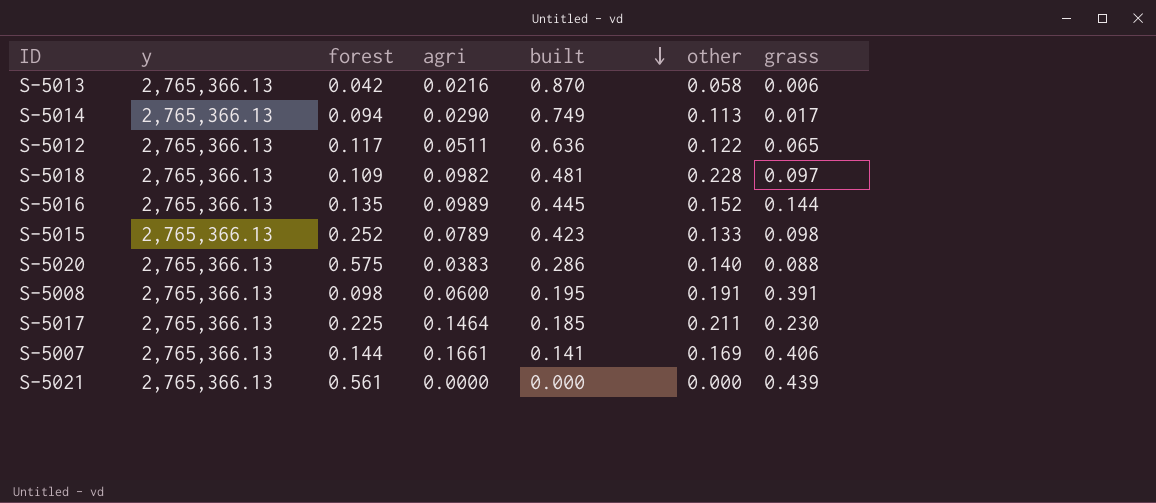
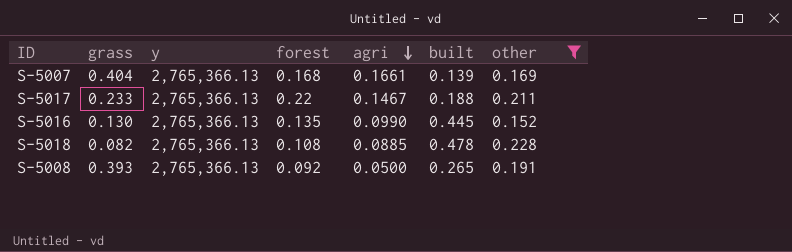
filter: none -> other >= 0.152
row order: built descending -> agri descending
column grass | position: 7 -> 2
S-5007 | grass: 0.406 -> 0.404
S-5007 | forest: 0.144 -> 0.168
S-5007 | built: 0.141 -> 0.139
S-5017 | grass: 0.230 -> 0.233
S-5017 | forest: 0.225 -> 0.22
S-5017 | agri: 0.1464 -> 0.1467
S-5017 | built: 0.185 -> 0.188
S-5016 | grass: 0.144 -> 0.130
S-5016 | agri: 0.0989 -> 0.0990
S-5018 | grass: 0.097 -> 0.082
S-5018 | forest: 0.109 -> 0.108
S-5018 | agri: 0.0982 -> 0.0885
S-5018 | built: 0.481 -> 0.478
S-5008 | grass: 0.391 -> 0.393
S-5008 | forest: 0.098 -> 0.092
S-5008 | agri: 0.0600 -> 0.0500
S-5008 | built: 0.195 -> 0.265

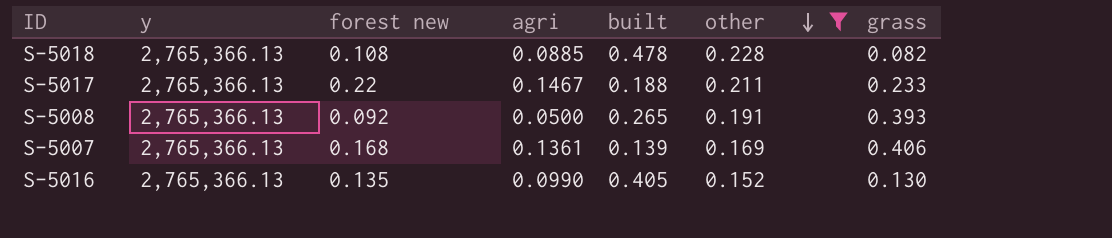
row order: agri descending -> other descending
column name: forest -> forest new
column grass | position: 2 -> 7
S-5007 | agri: 0.1661 -> 0.1361
S-5007 | grass: 0.404 -> 0.406
S-5016 | built: 0.445 -> 0.405

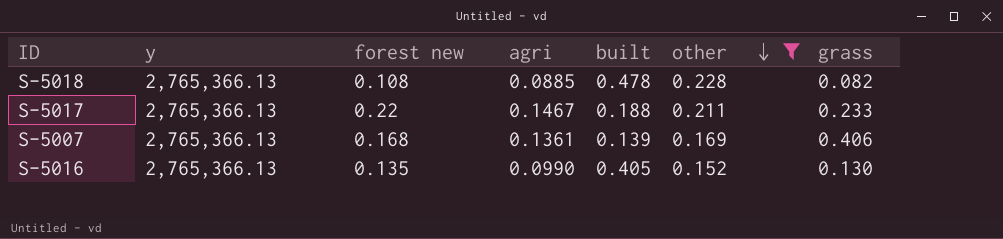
row S-5008: 2,765,366.13 | 0.092 | 0.0500 | 0.265 | 0.191 | 0.393 -> none

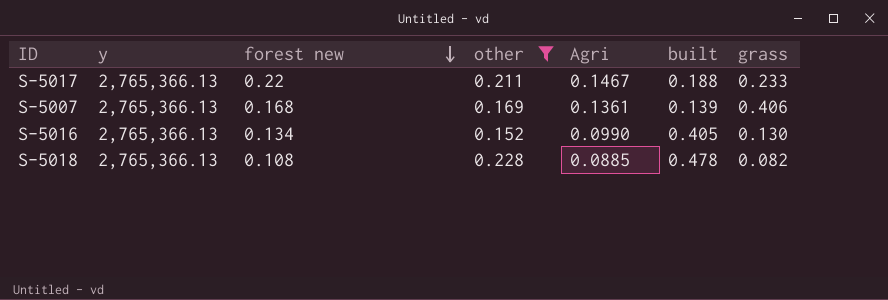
row order: other descending -> forest new descending
column other | position: 6 -> 4
column name: agri -> Agri
S-5016 | forest new: 0.135 -> 0.134

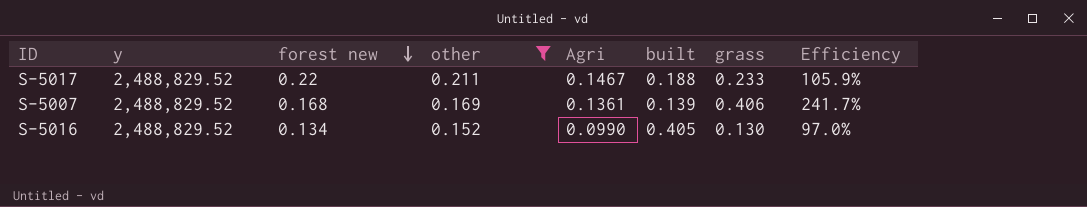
column Efficiency | formula: none -> [grass] / [forest new]
row S-5018: 2,765,366.13 | 0.108 | 0.228 | 0.0885 | 0.478 | 0.082 -> none
S-5017 | y: 2,765,366.13 -> 2,488,829.52
S-5007 | y: 2,765,366.13 -> 2,488,829.52
S-5016 | y: 2,765,366.13 -> 2,488,829.52

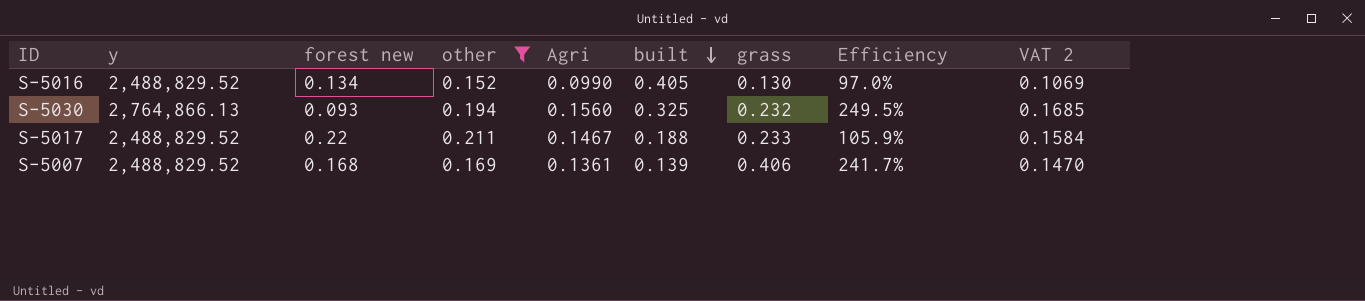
row order: forest new descending -> built descending
column VAT 2 | formula: none -> [Agri] * 1.08
row S-5030: none -> 2,764,866.13 | 0.093 | 0.194 | 0.1560 | 0.325 | 0.232 | 249.5% | 0.1685

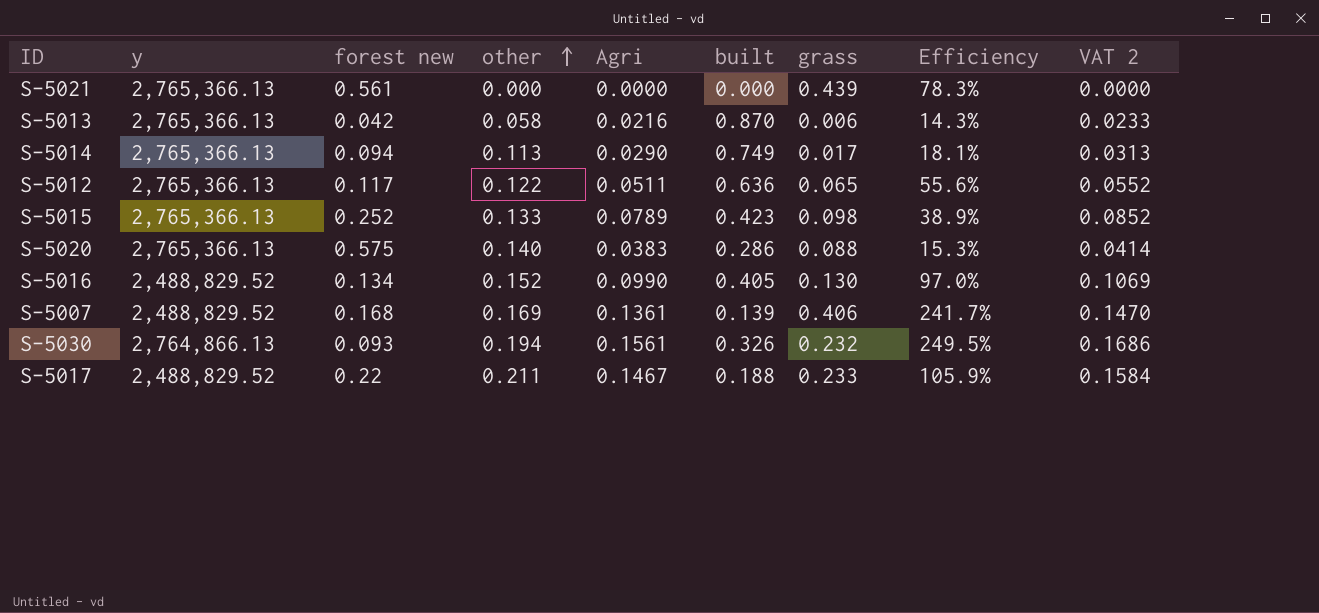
filter: other >= 0.152 -> none
row order: built descending -> other ascending
S-5030 | Agri: 0.1560 -> 0.1561
S-5030 | built: 0.325 -> 0.326
S-5030 | VAT 2: 0.1685 -> 0.1686

